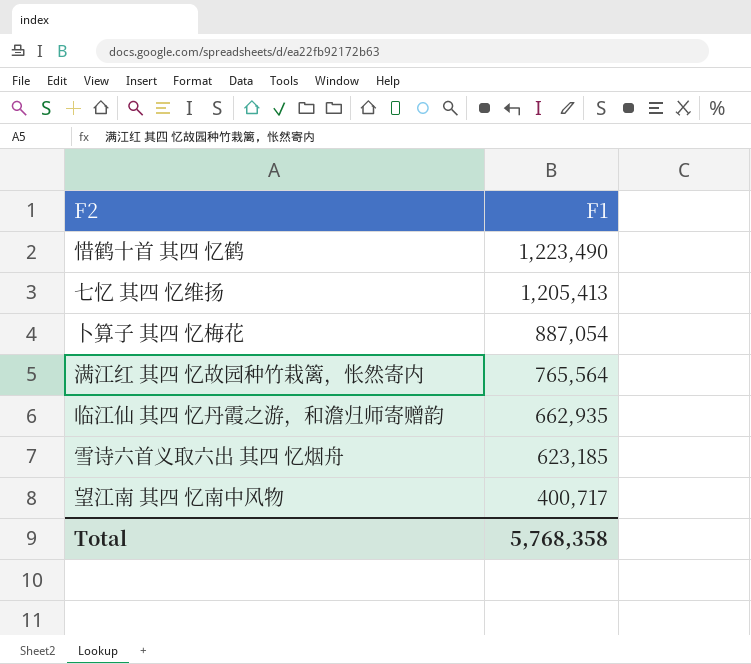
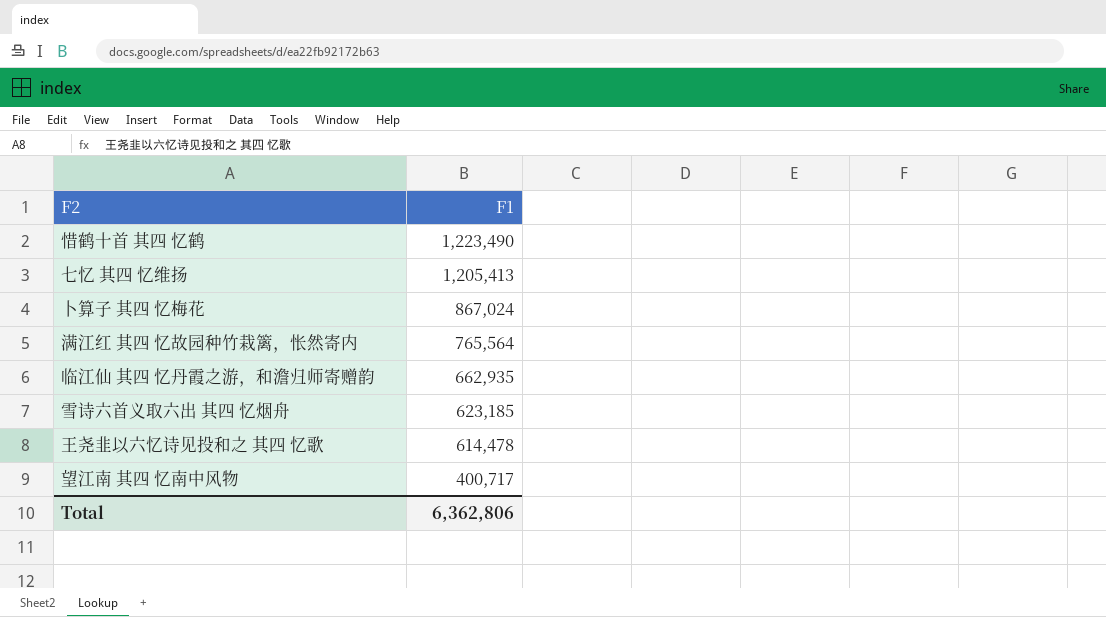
卜算子 其四 忆梅花 | F1: 887,054 -> 867,024
row 王尧韭以六忆诗见投和之 其四 忆歌: none -> 614,478
Total | F1: 5,768,358 -> 6,362,806

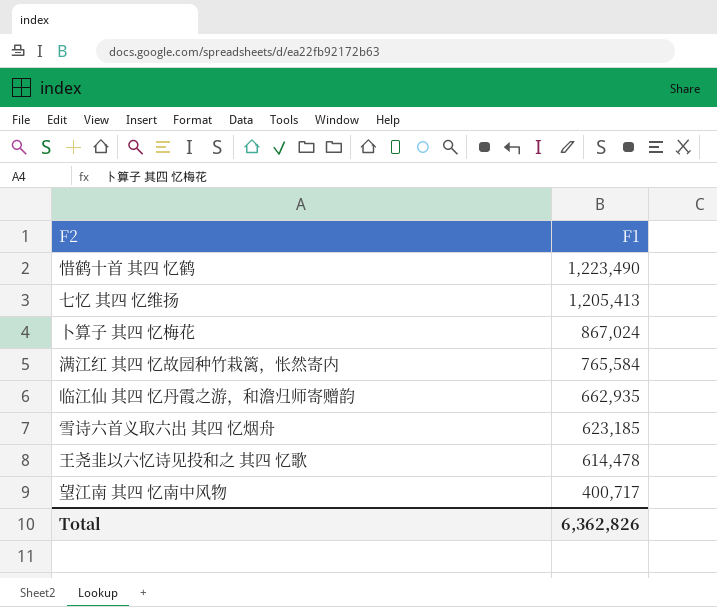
满江红 其四 忆故园种竹栽篱，怅然寄内 | F1: 765,564 -> 765,584
Total | F1: 6,362,806 -> 6,362,826

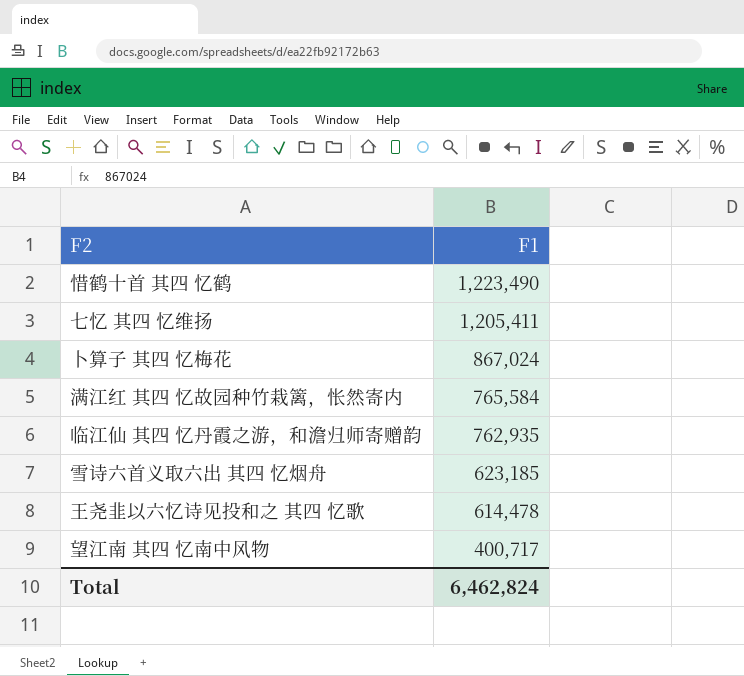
七忆 其四 忆维扬 | F1: 1,205,413 -> 1,205,411
临江仙 其四 忆丹霞之游，和澹归师寄赠韵 | F1: 662,935 -> 762,935
Total | F1: 6,362,826 -> 6,462,824

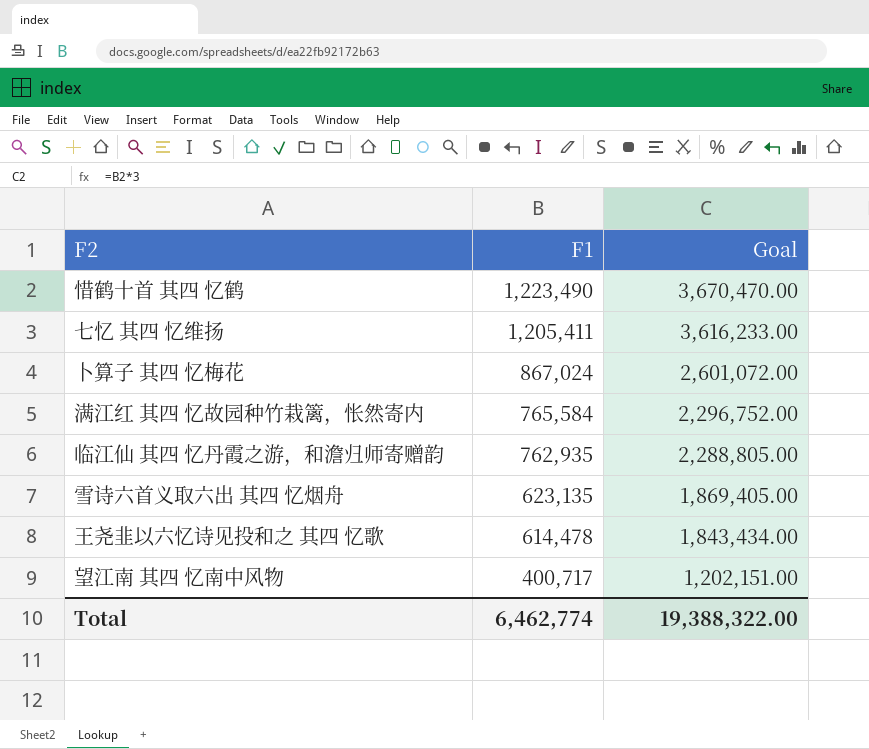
column Goal | formula: none -> [F1] * 3
雪诗六首义取六出 其四 忆烟舟 | F1: 623,185 -> 623,135
Total | F1: 6,462,824 -> 6,462,774

